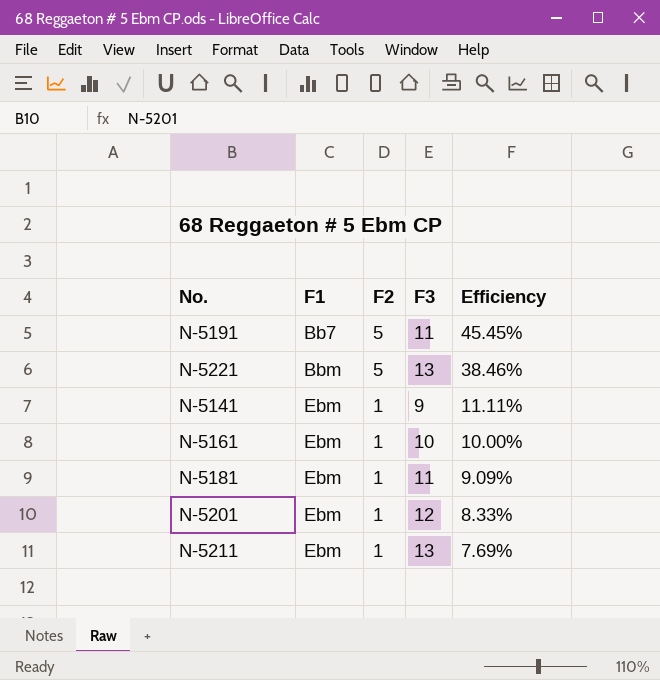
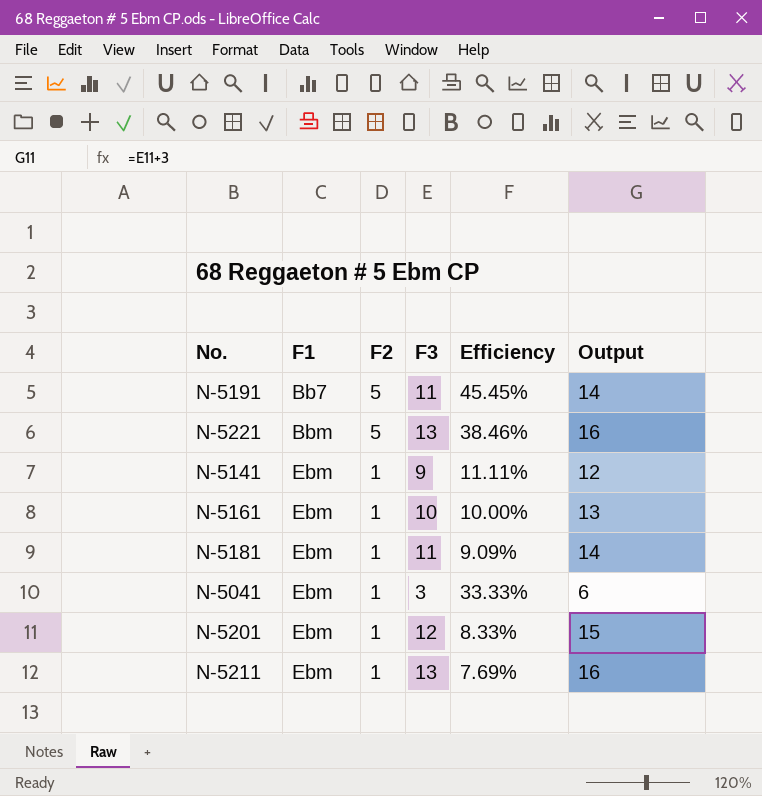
column Output | formula: none -> [F3] + 3
row N-5041: none -> Ebm | 1 | 3 | 33.33% | 6

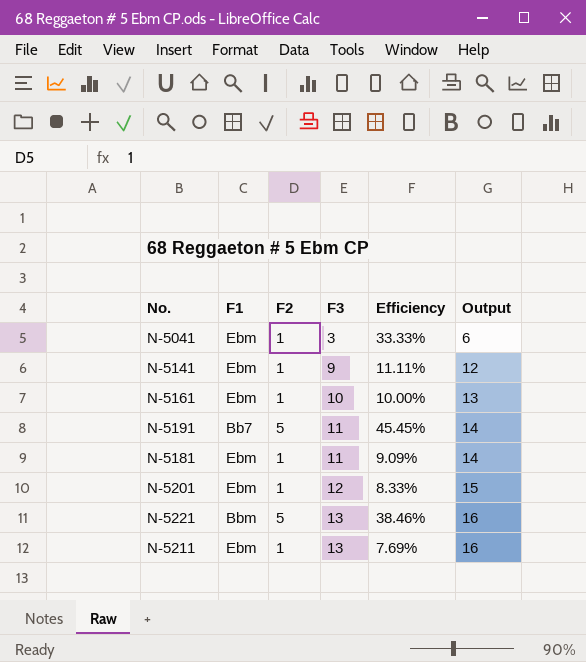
row order: F1 ascending -> F3 ascending

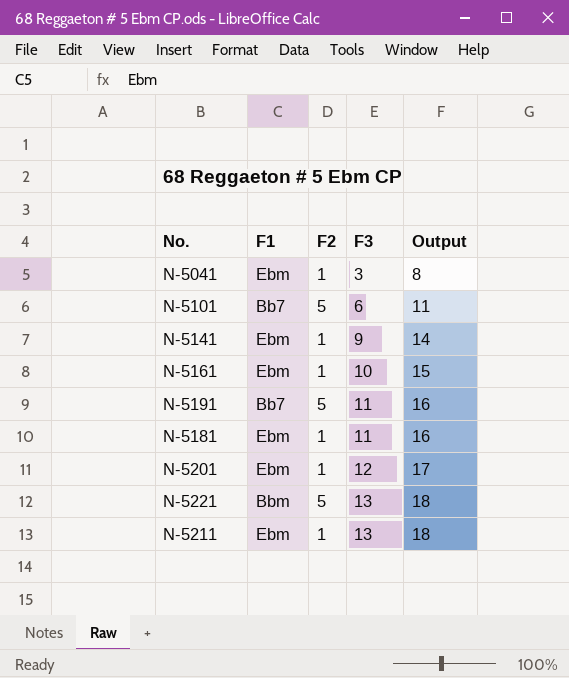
column Efficiency | formula: [F2] / [F3] -> none
column Output | formula: [F3] + 3 -> [F3] + 5
row N-5101: none -> Bb7 | 5 | 6 | 11

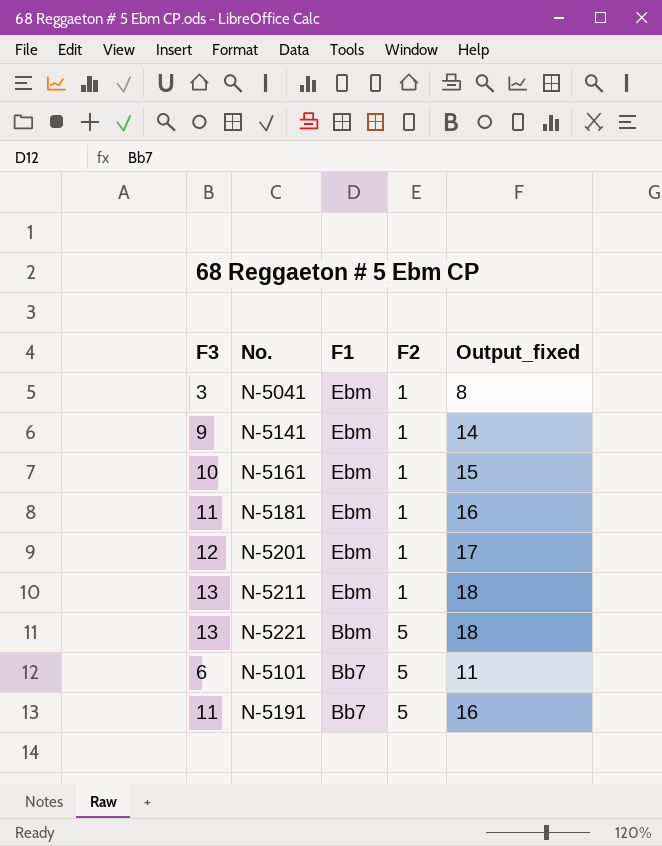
row order: F3 ascending -> F1 descending
column F3 | position: 4 -> 1
column name: Output -> Output_fixed

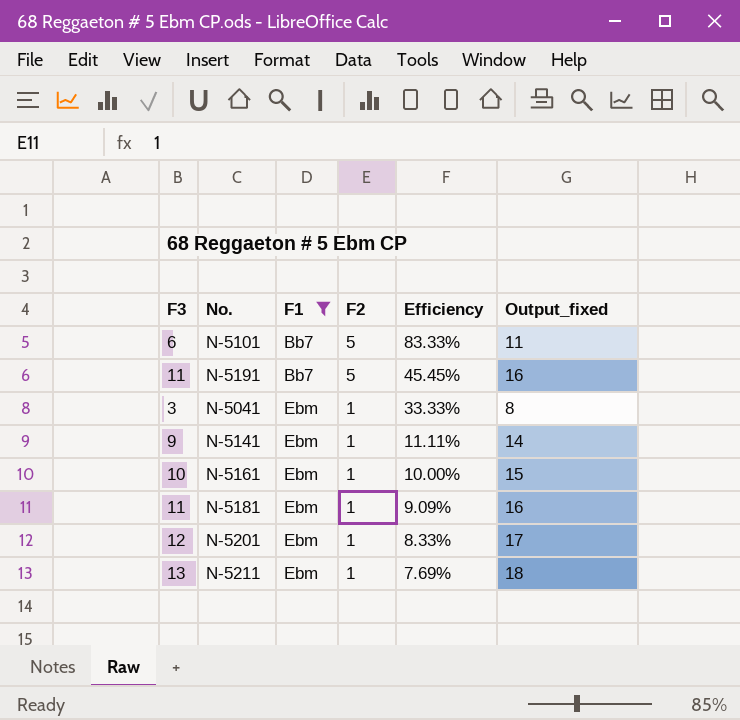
filter: none -> F1 != Bbm
row order: F1 descending -> F1 ascending
column Efficiency | formula: none -> [F2] / [F3]

